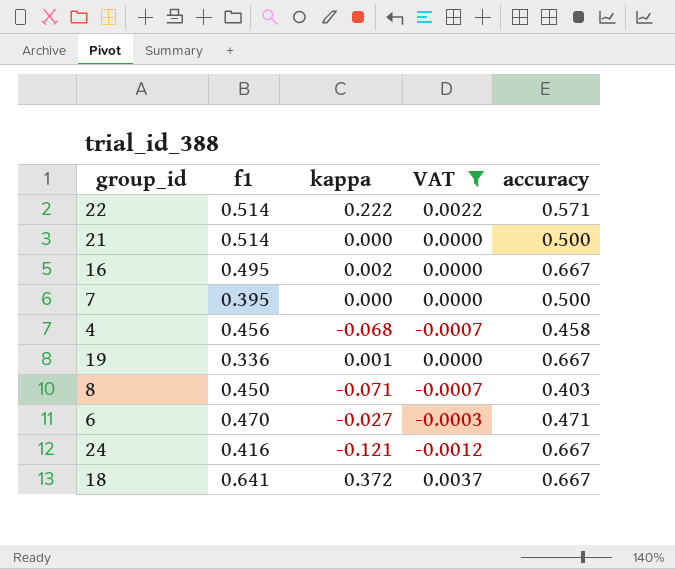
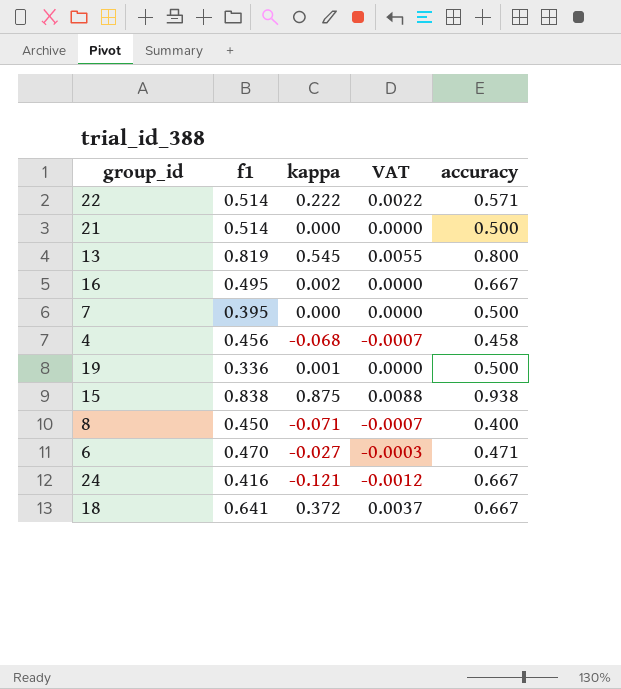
filter: VAT <= 0.0037 -> none
19 | accuracy: 0.667 -> 0.500
8 | accuracy: 0.403 -> 0.400

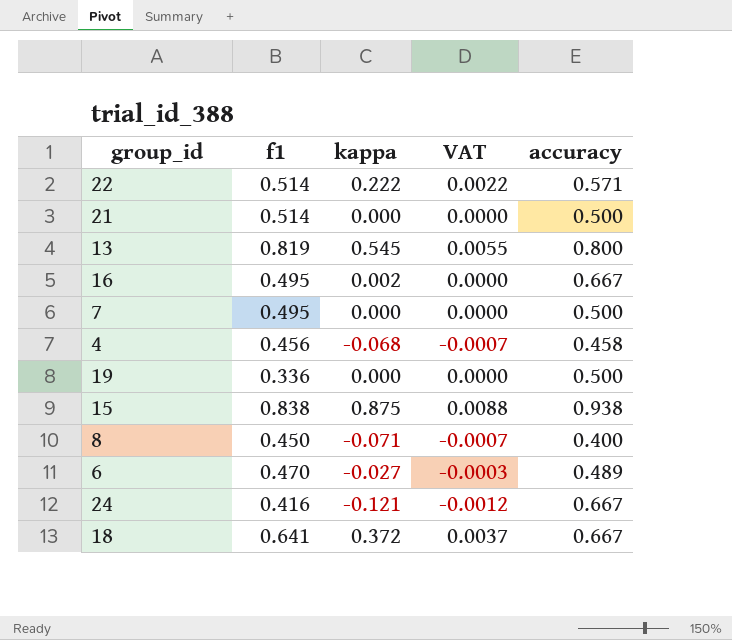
7 | f1: 0.395 -> 0.495
19 | kappa: 0.001 -> 0.000
6 | accuracy: 0.471 -> 0.489

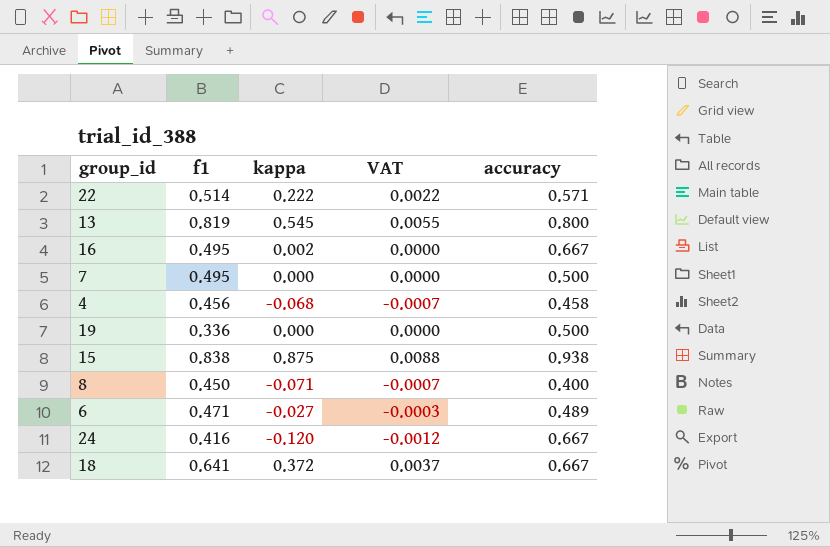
row 21: 0.514 | 0.000 | 0.0000 | 0.500 -> none
6 | f1: 0.470 -> 0.471
24 | kappa: -0.121 -> -0.120

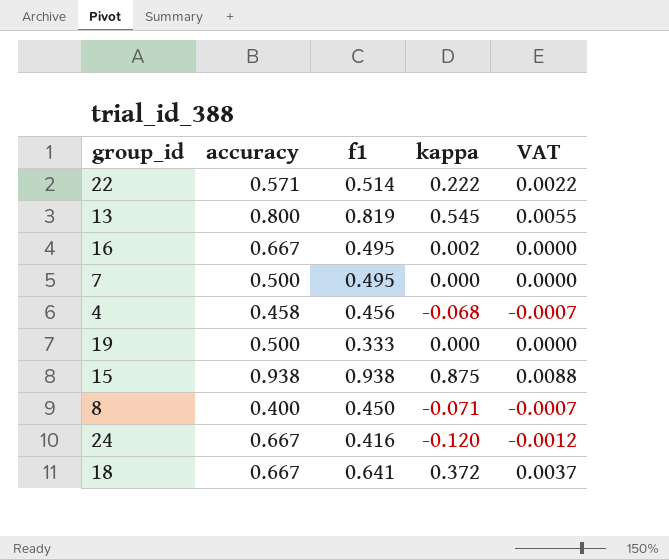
column accuracy | position: 5 -> 2
row 6: 0.471 | -0.027 | -0.0003 | 0.489 -> none
19 | f1: 0.336 -> 0.333
15 | f1: 0.838 -> 0.938

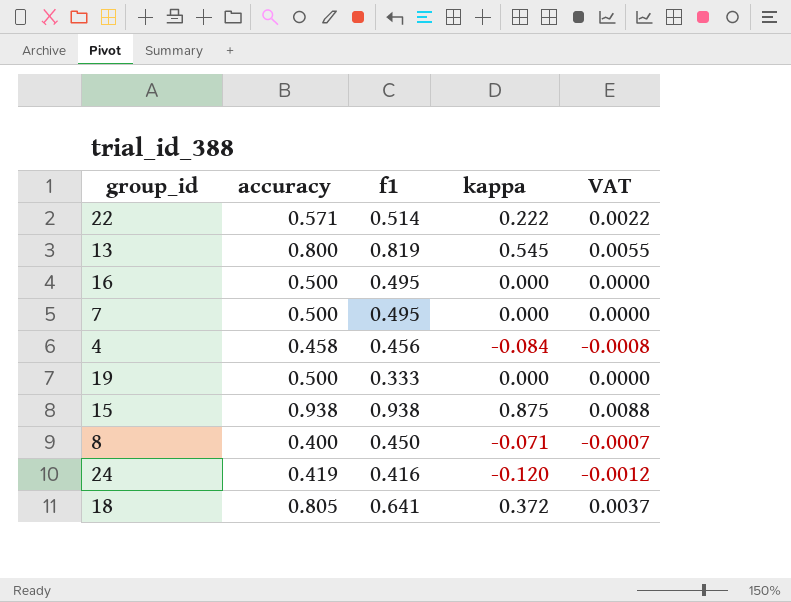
16 | accuracy: 0.667 -> 0.500
16 | kappa: 0.002 -> 0.000
4 | kappa: -0.068 -> -0.084
4 | VAT: -0.0007 -> -0.0008
24 | accuracy: 0.667 -> 0.419
18 | accuracy: 0.667 -> 0.805

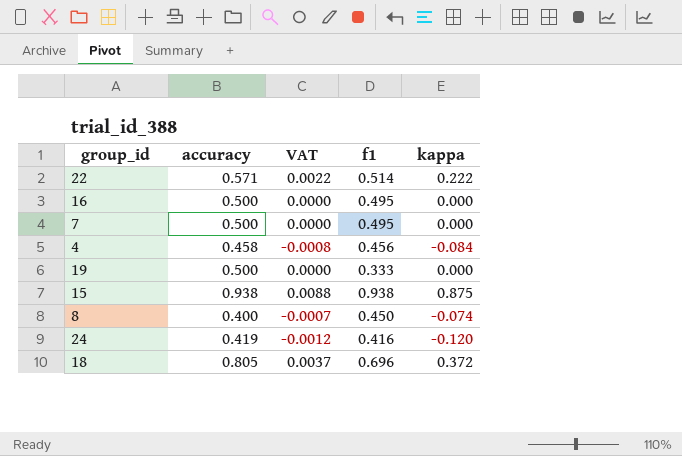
column VAT | position: 5 -> 3
row 13: 0.800 | 0.819 | 0.545 | 0.0055 -> none
8 | kappa: -0.071 -> -0.074
18 | f1: 0.641 -> 0.696

